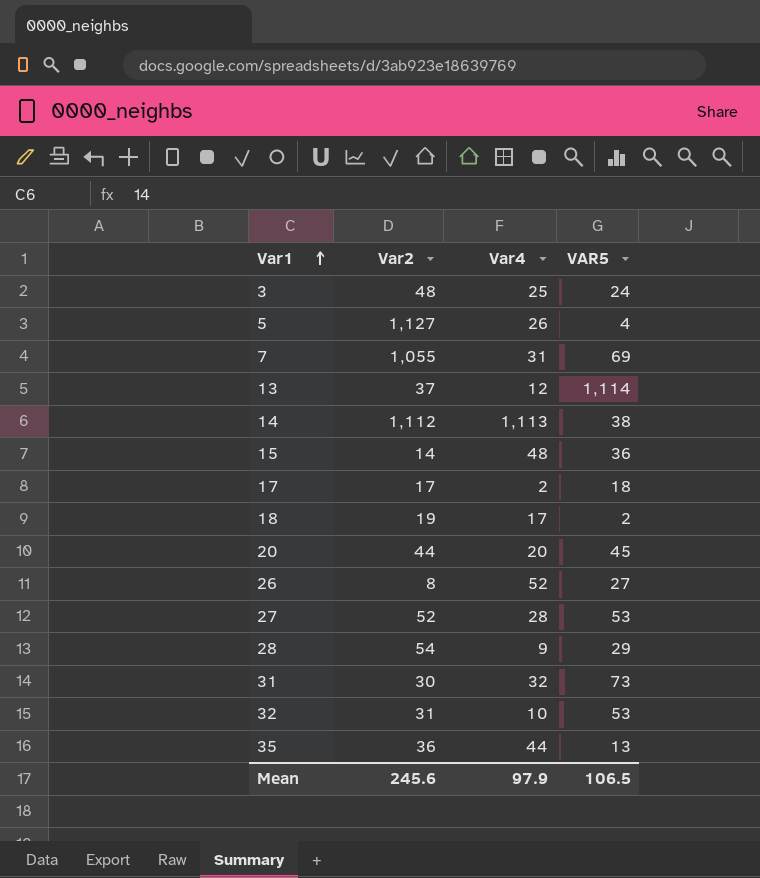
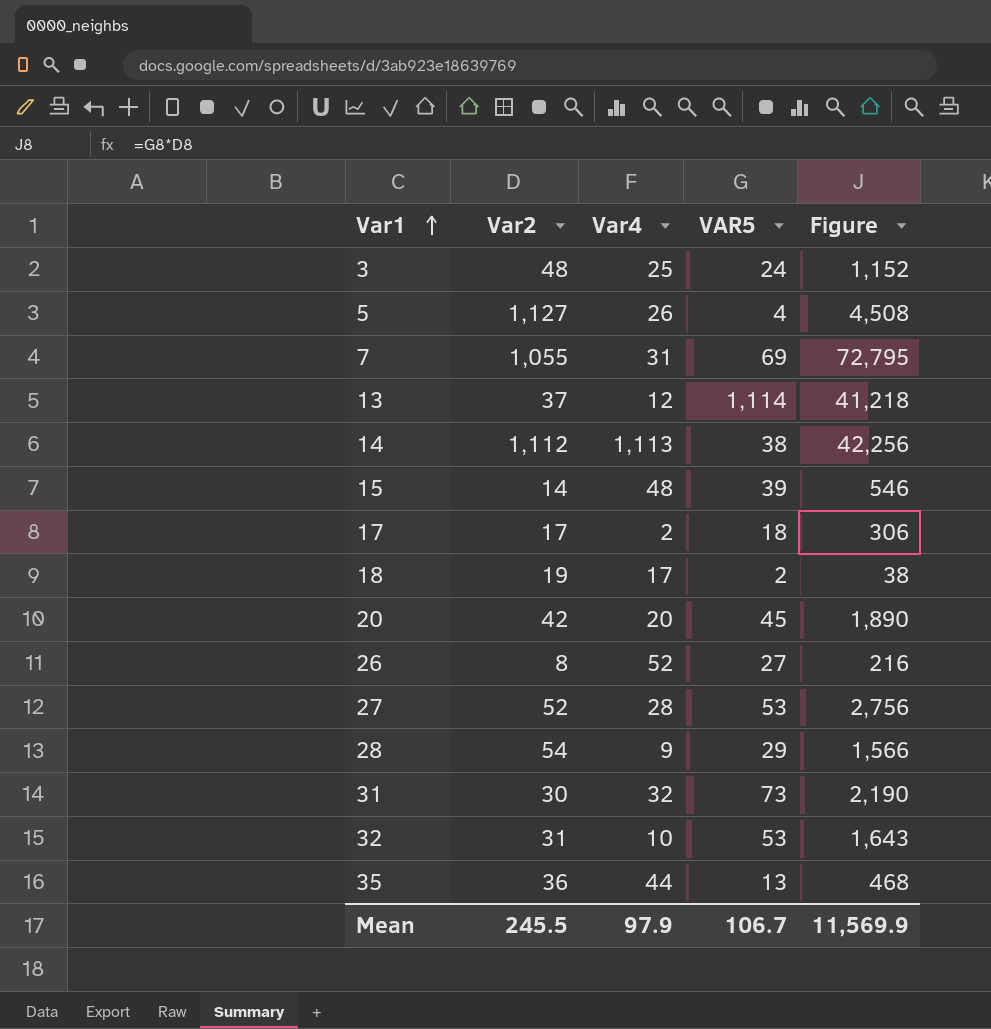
column Figure | formula: none -> [Var2] * [VAR5]
15 | VAR5: 36 -> 39
20 | Var2: 44 -> 42
Mean | Var2: 245.6 -> 245.5
Mean | VAR5: 106.5 -> 106.7

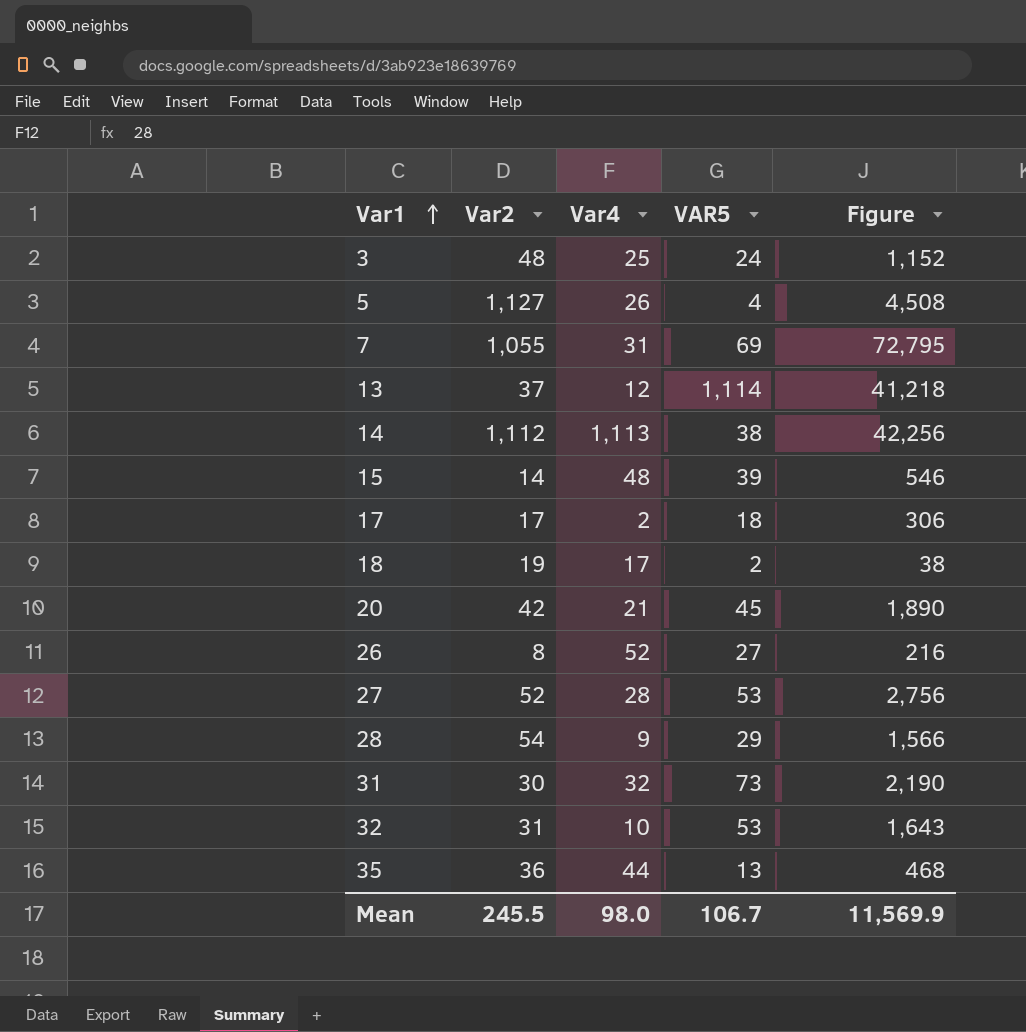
20 | Var4: 20 -> 21
Mean | Var4: 97.9 -> 98.0

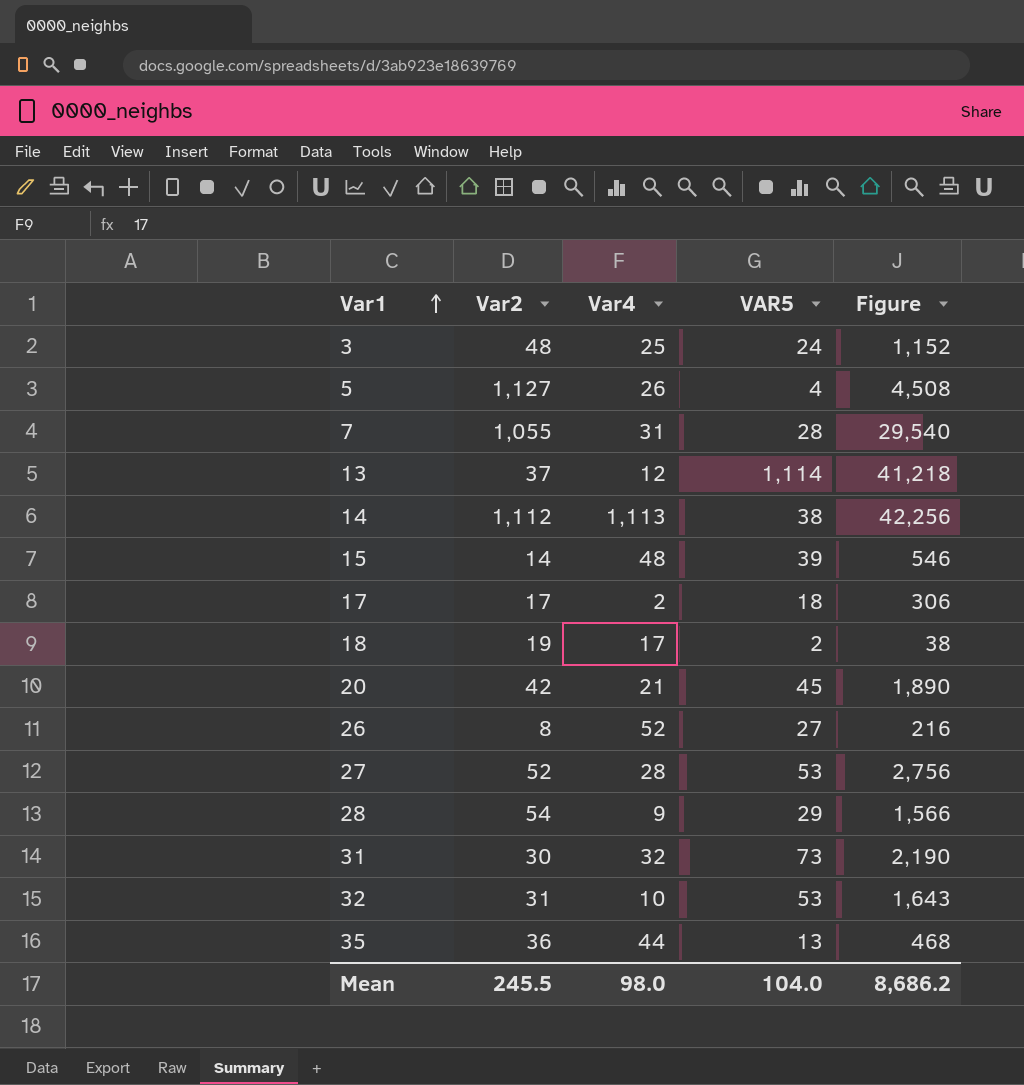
7 | VAR5: 69 -> 28
7 | Figure: 72,795 -> 29,540
Mean | VAR5: 106.7 -> 104.0
Mean | Figure: 11,569.9 -> 8,686.2

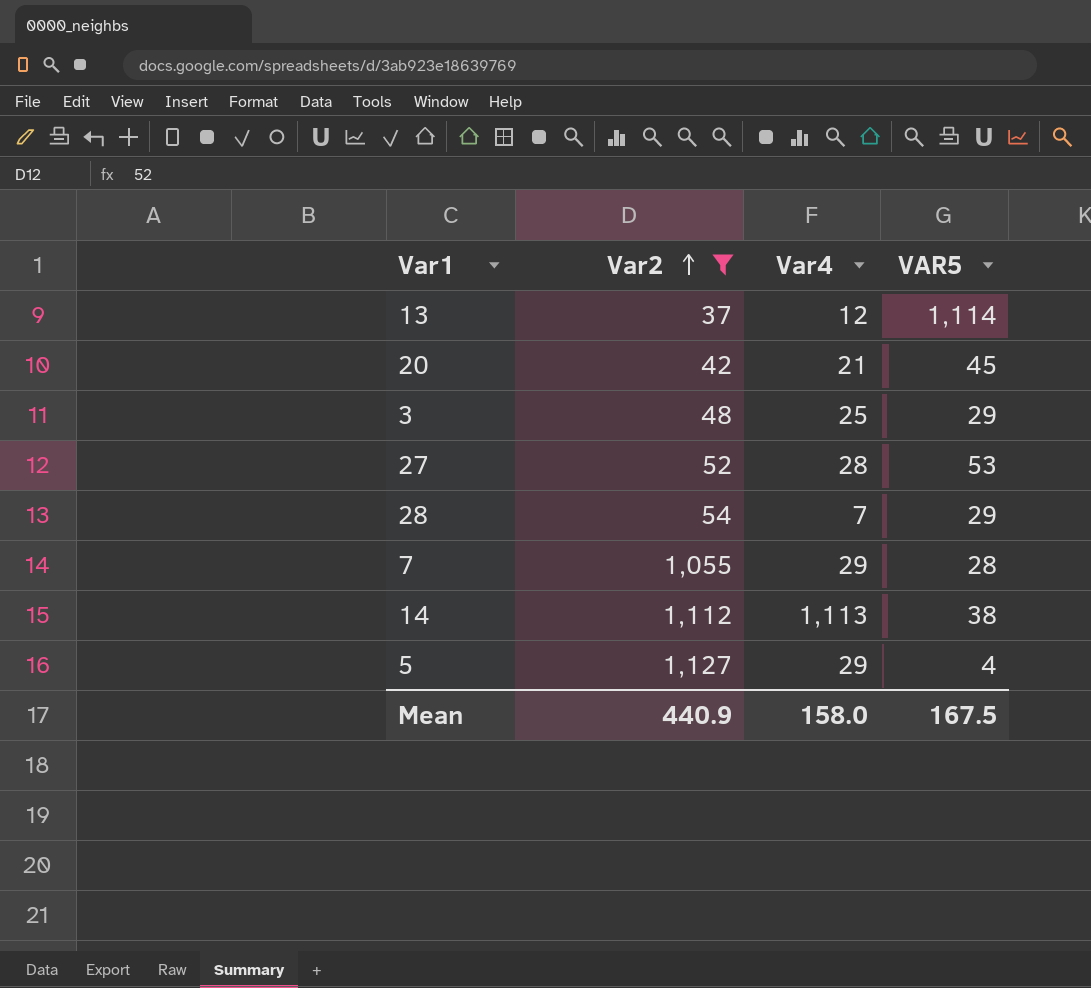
filter: none -> Var2 >= 37
row order: Var1 ascending -> Var2 ascending
column Figure | formula: [Var2] * [VAR5] -> none
3 | VAR5: 24 -> 29
28 | Var4: 9 -> 7
7 | Var4: 31 -> 29
5 | Var4: 26 -> 29
Mean | Var2: 245.5 -> 440.9
Mean | Var4: 98.0 -> 158.0
Mean | VAR5: 104.0 -> 167.5

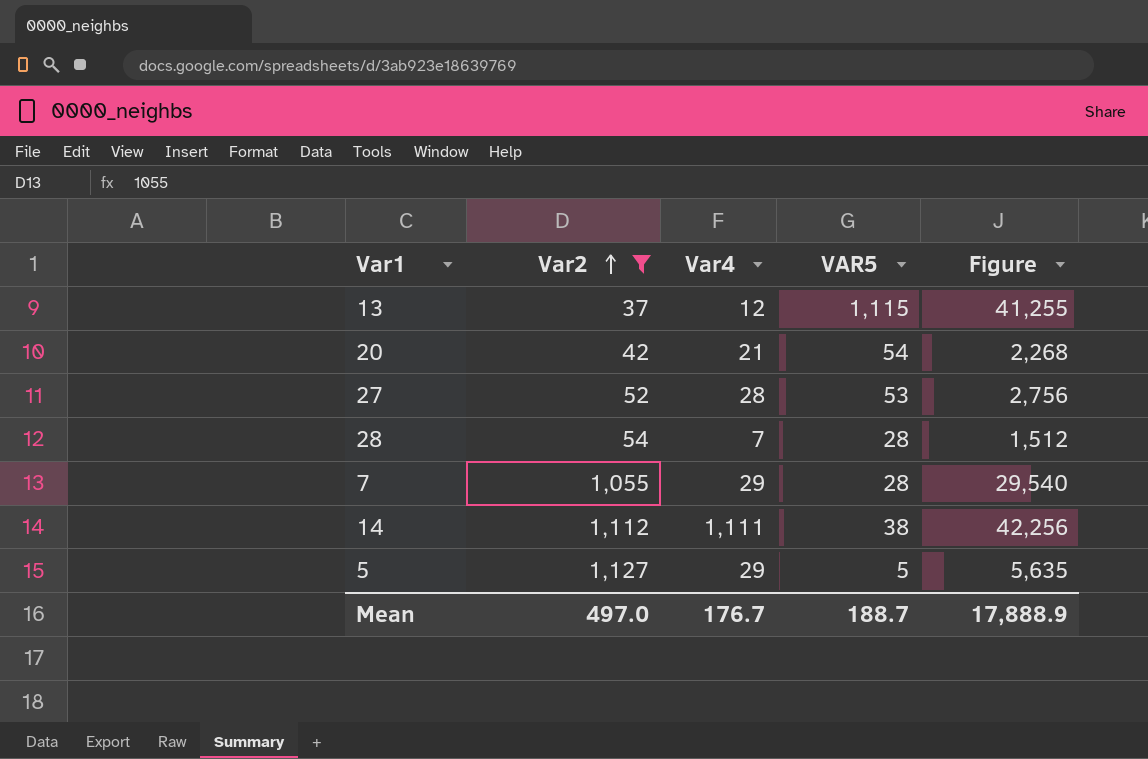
column Figure | formula: none -> [Var2] * [VAR5]
row 3: 48 | 25 | 29 -> none
13 | VAR5: 1,114 -> 1,115
20 | VAR5: 45 -> 54
28 | VAR5: 29 -> 28
14 | Var4: 1,113 -> 1,111
5 | VAR5: 4 -> 5
Mean | Var2: 440.9 -> 497.0
Mean | Var4: 158.0 -> 176.7
Mean | VAR5: 167.5 -> 188.7

